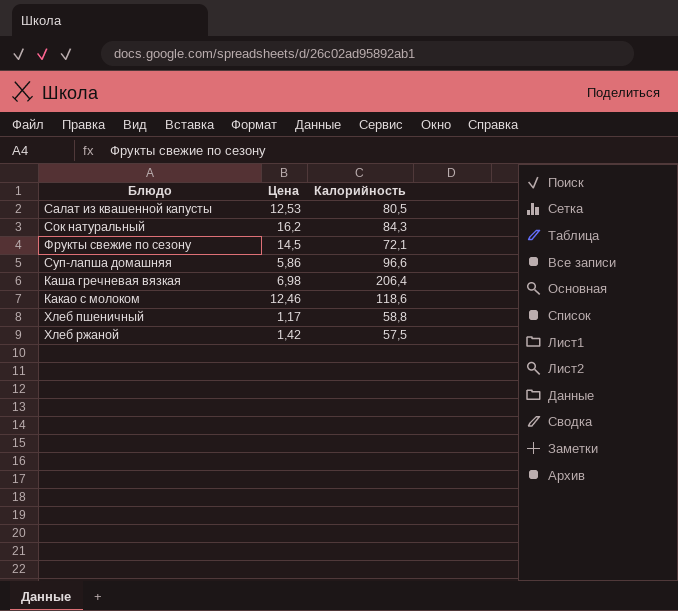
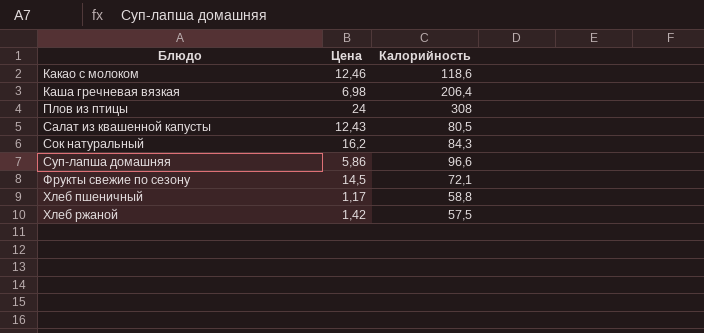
row order: none -> Блюдо ascending
row Плов из птицы: none -> 24 | 308
Салат из квашенной капусты | Цена: 12,53 -> 12,43

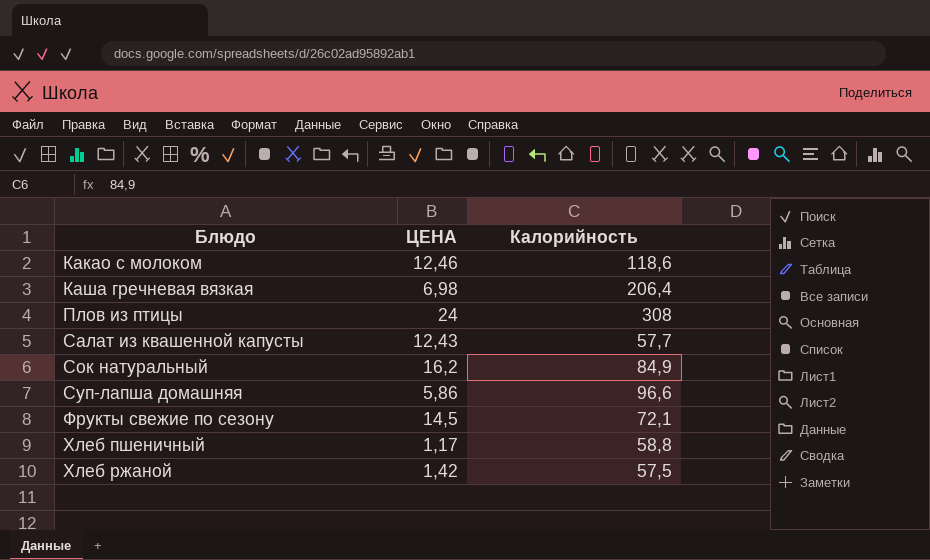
column name: Цена -> ЦЕНА
Салат из квашенной капусты | Калорийность: 80,5 -> 57,7
Сок натуральный | Калорийность: 84,3 -> 84,9

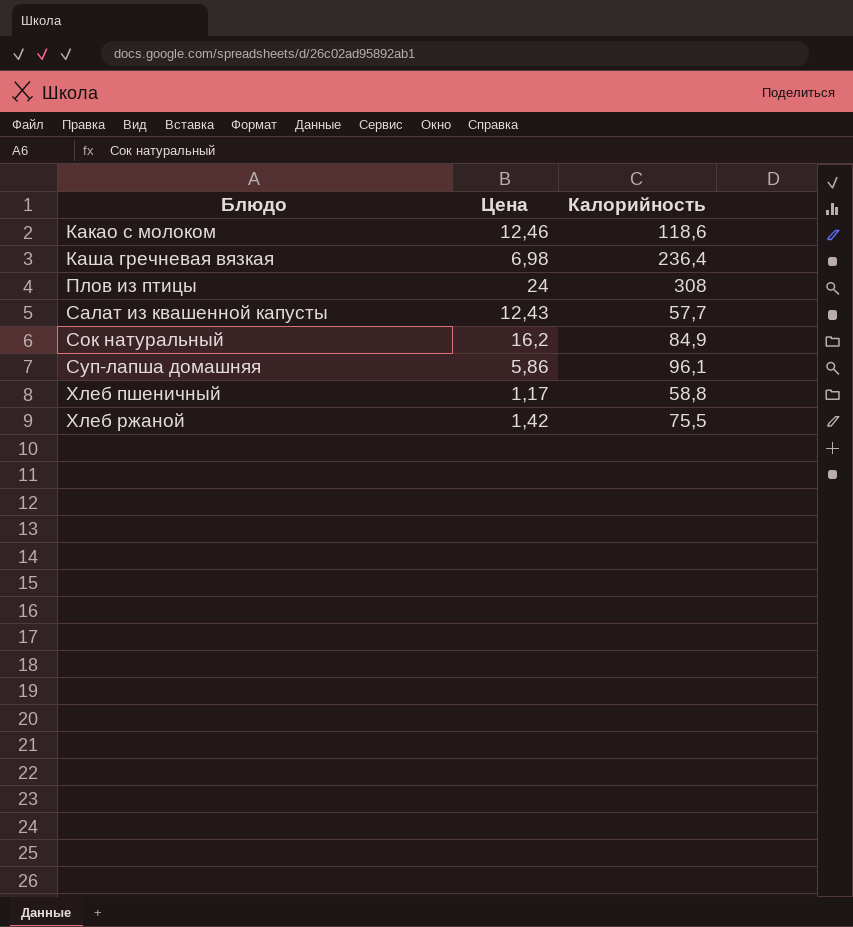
column name: ЦЕНА -> Цена
row Фрукты свежие по сезону: 14,5 | 72,1 -> none
Каша гречневая вязкая | Калорийность: 206,4 -> 236,4
Суп-лапша домашняя | Калорийность: 96,6 -> 96,1
Хлеб ржаной | Калорийность: 57,5 -> 75,5

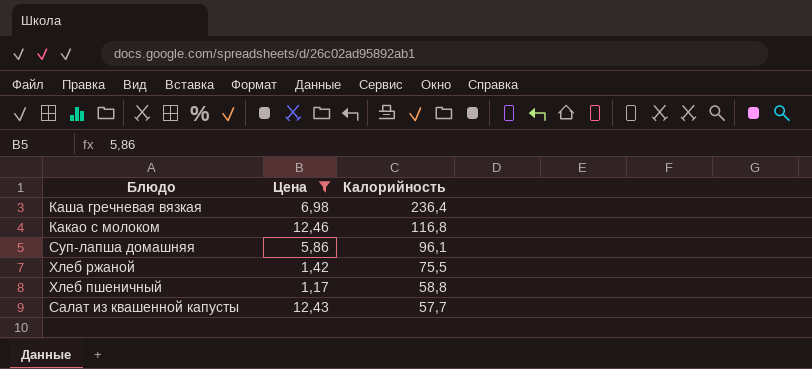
filter: none -> Цена <= 12,46
row order: Блюдо ascending -> Калорийность descending
Какао с молоком | Калорийность: 118,6 -> 116,8

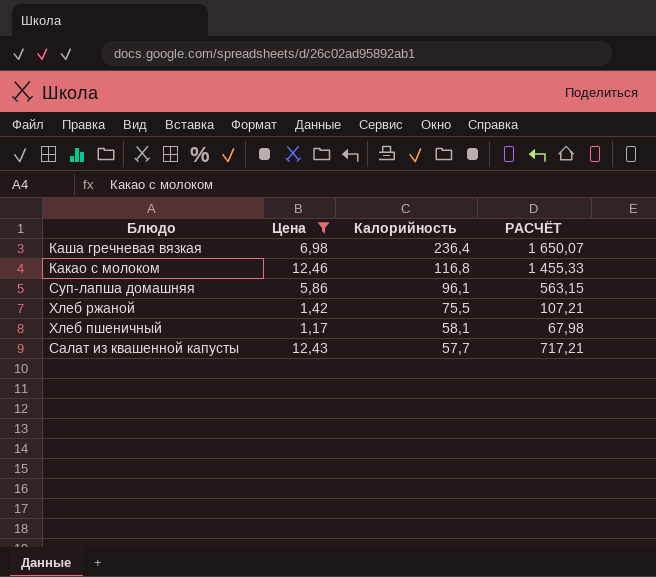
column РАСЧЁТ | formula: none -> [Цена] * [Калорийность]
Хлеб пшеничный | Калорийность: 58,8 -> 58,1

